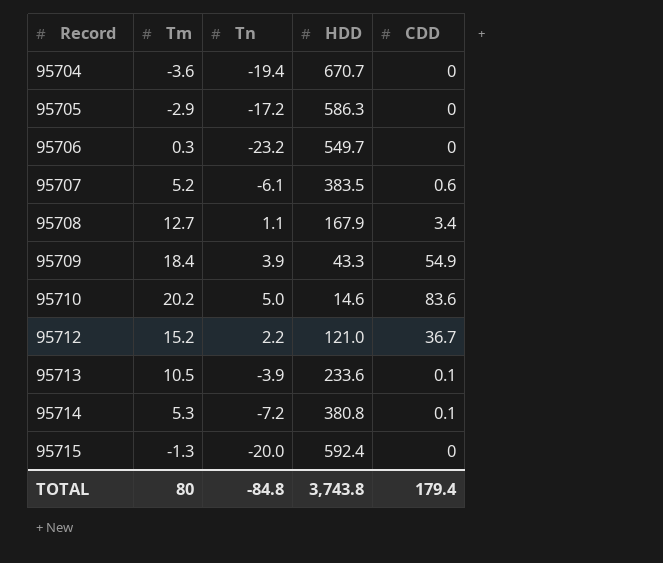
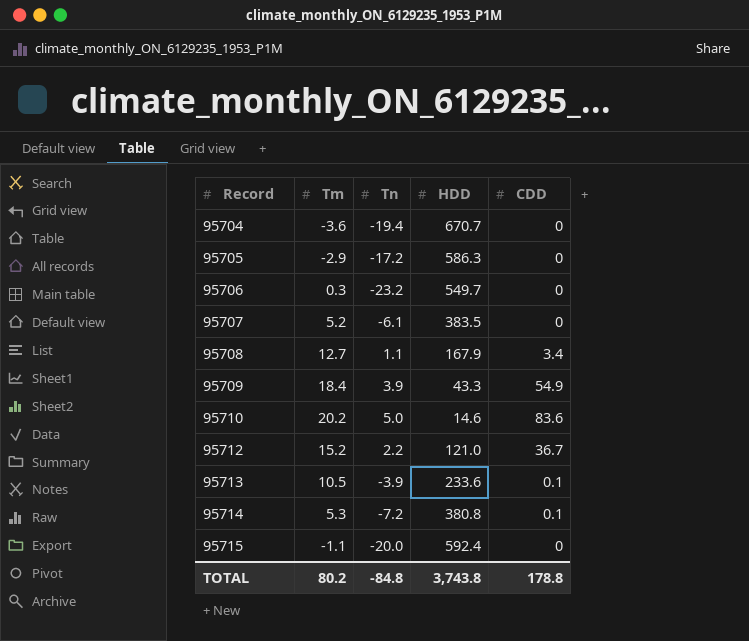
95707 | CDD: 0.6 -> 0
95715 | Tm: -1.3 -> -1.1
TOTAL | Tm: 80 -> 80.2
TOTAL | CDD: 179.4 -> 178.8

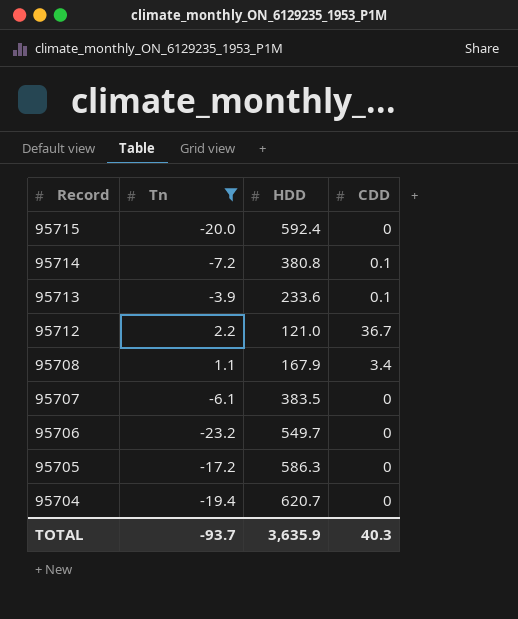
filter: none -> Tn <= 2.2
row order: Record ascending -> Record descending
column Tm | position: 2 -> none
95704 | HDD: 670.7 -> 620.7
TOTAL | Tn: -84.8 -> -93.7
TOTAL | HDD: 3,743.8 -> 3,635.9
TOTAL | CDD: 178.8 -> 40.3

